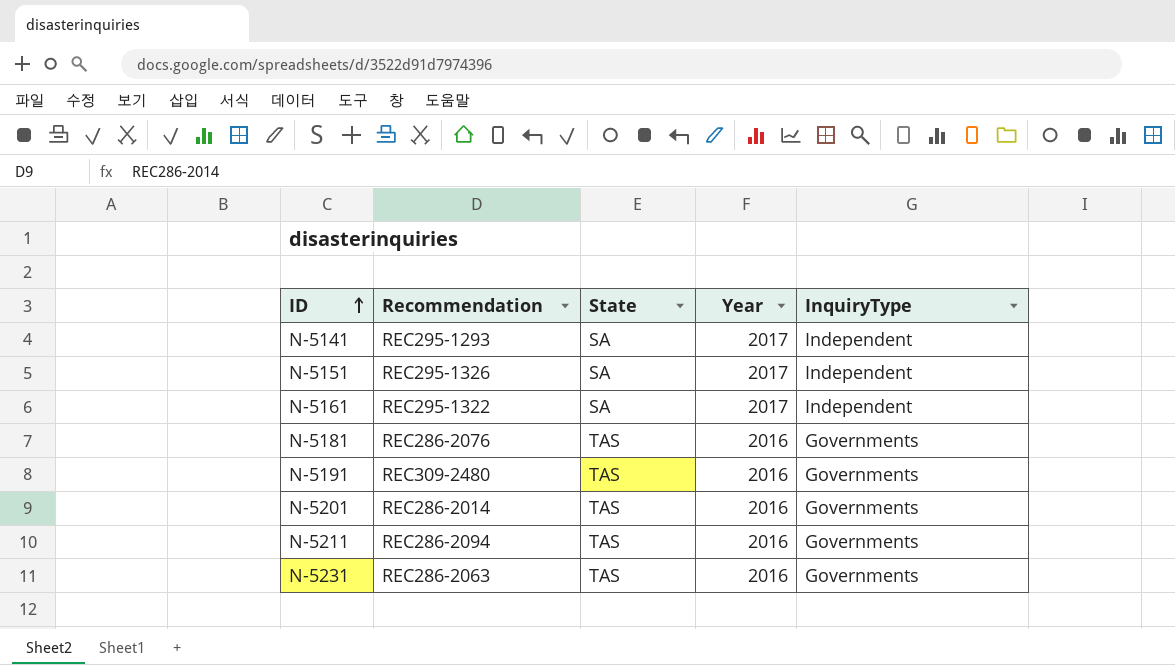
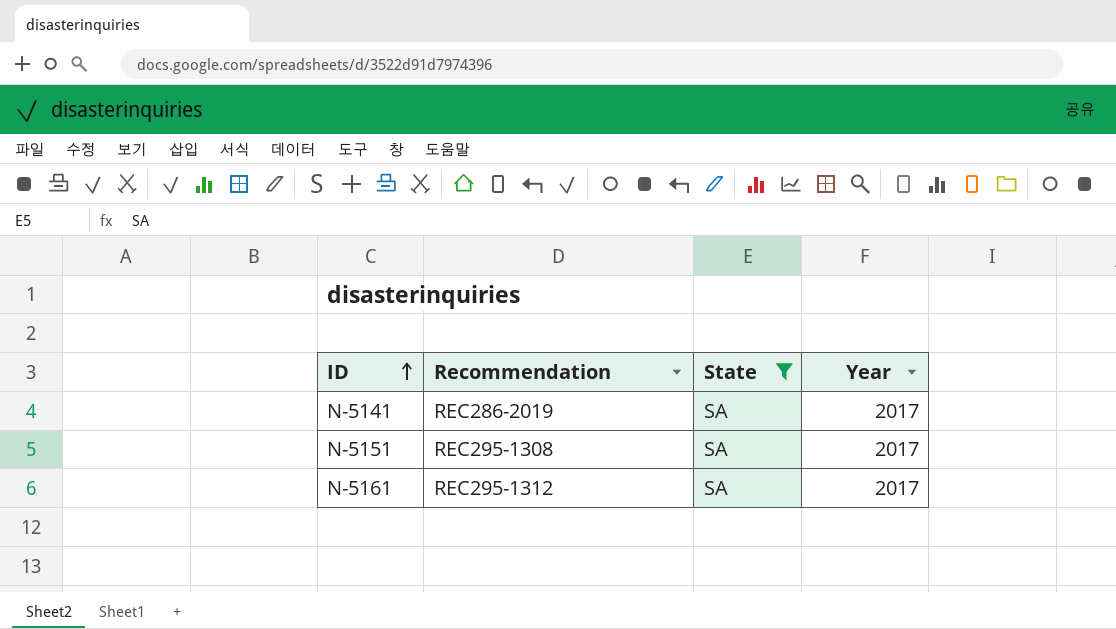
filter: none -> State = SA
column InquiryType | position: 5 -> none
N-5141 | Recommendation: REC295-1293 -> REC286-2019
N-5151 | Recommendation: REC295-1326 -> REC295-1308
N-5161 | Recommendation: REC295-1322 -> REC295-1312

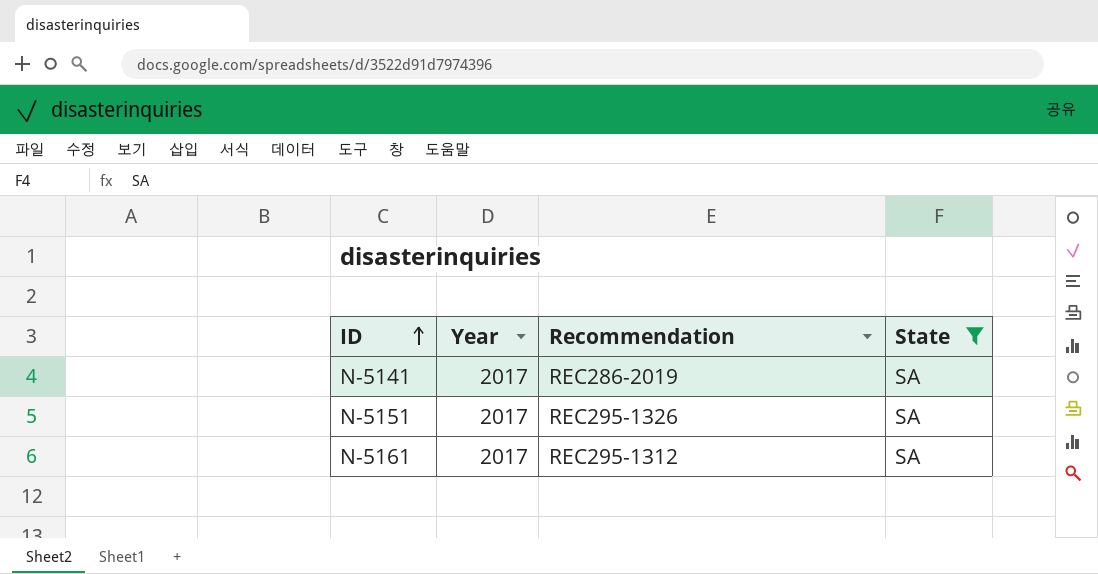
column Year | position: 4 -> 2
N-5151 | Recommendation: REC295-1308 -> REC295-1326

